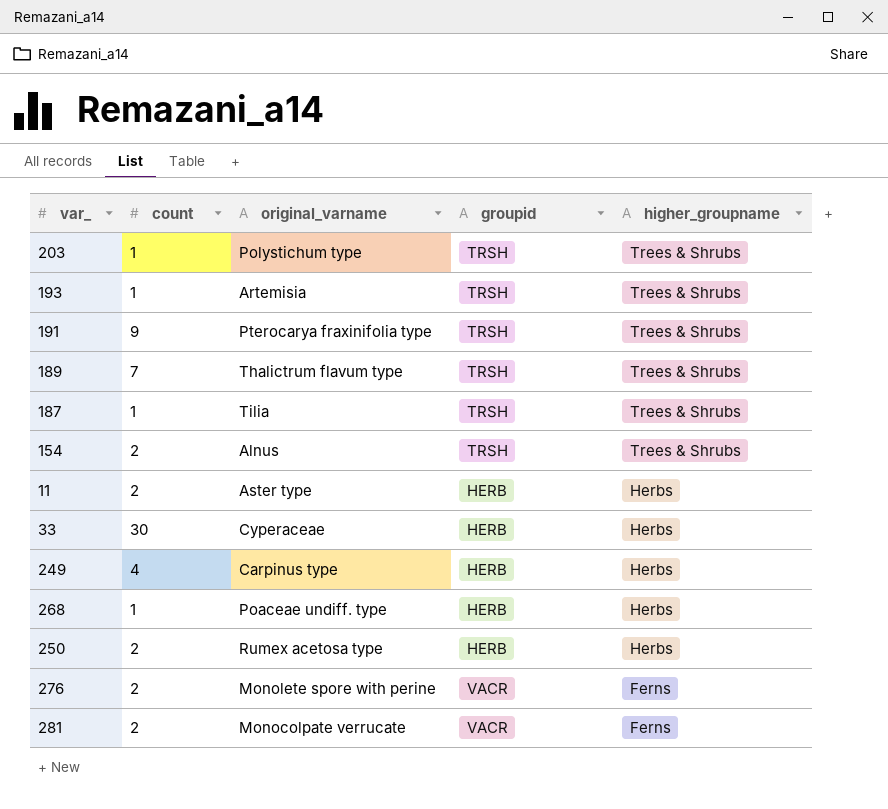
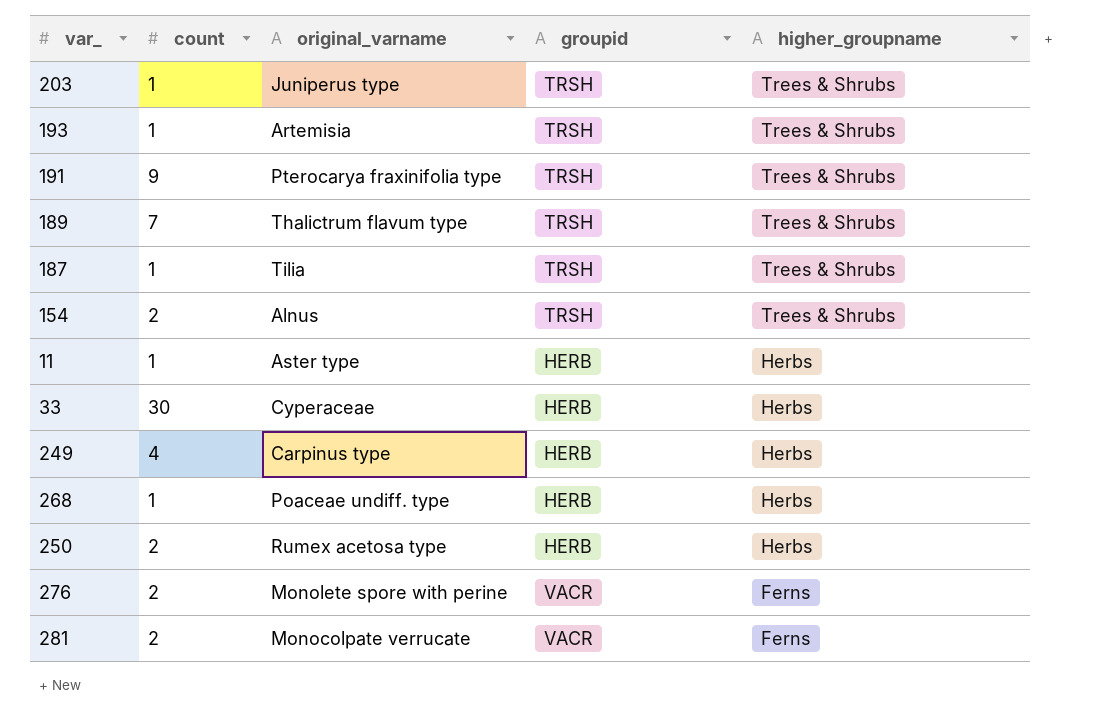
203 | original_varname: Polystichum type -> Juniperus type
11 | count: 2 -> 1

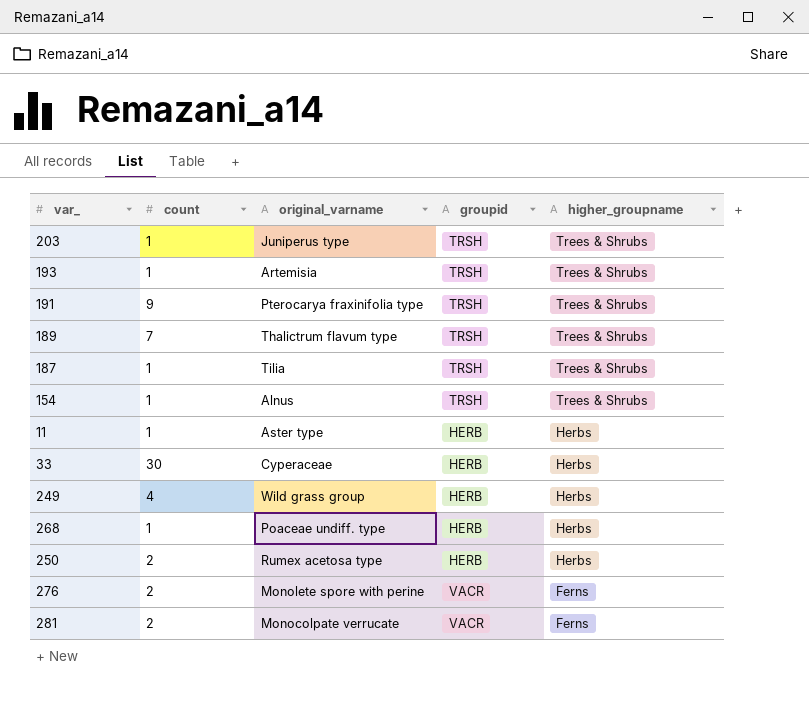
154 | count: 2 -> 1
249 | original_varname: Carpinus type -> Wild grass group

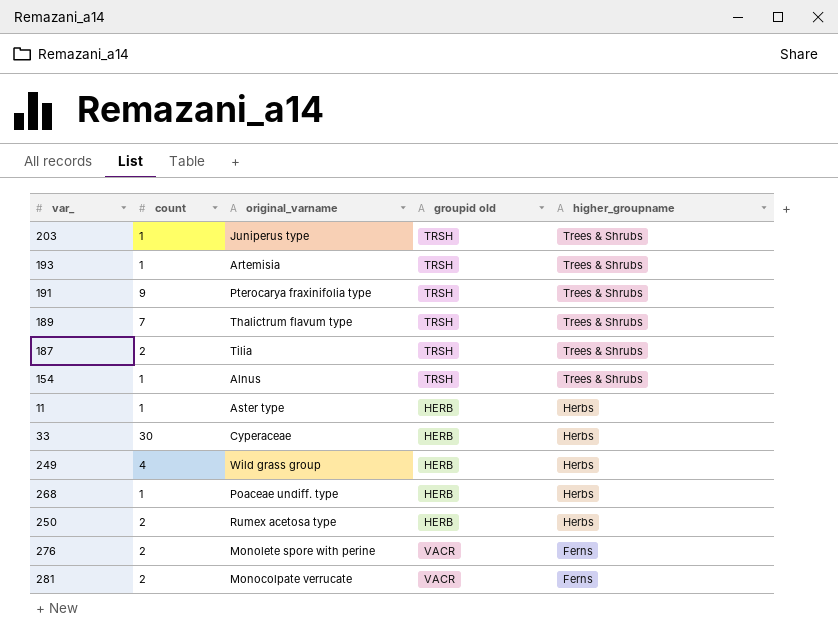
column name: groupid -> groupid old
187 | count: 1 -> 2

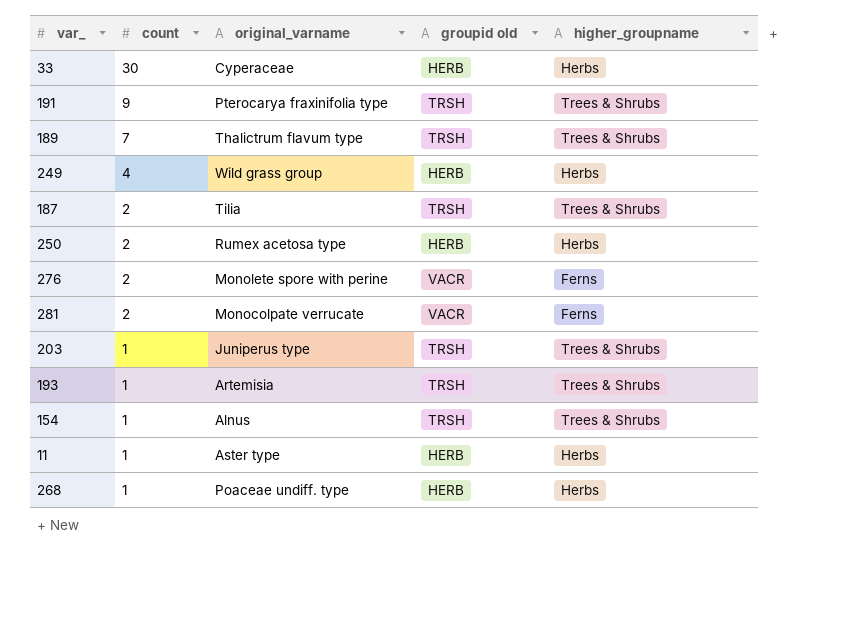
row order: higher_groupname descending -> count descending

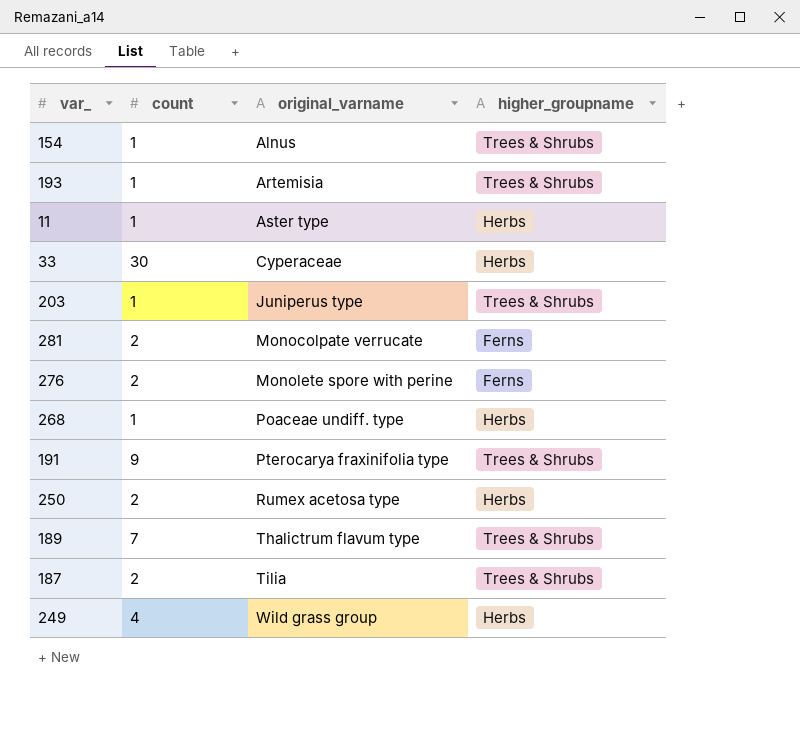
row order: count descending -> original_varname ascending
column groupid old | position: 4 -> none

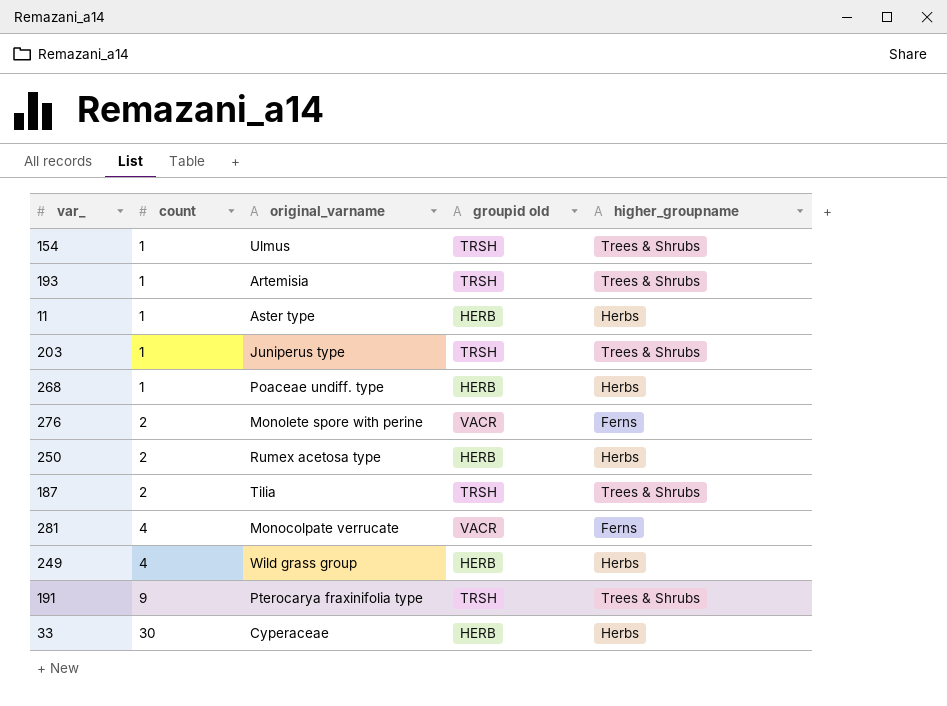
row order: original_varname ascending -> count ascending
column groupid old | position: none -> 4
row 189: 7 | Thalictrum flavum type | Trees & Shrubs -> none
154 | original_varname: Alnus -> Ulmus
281 | count: 2 -> 4

